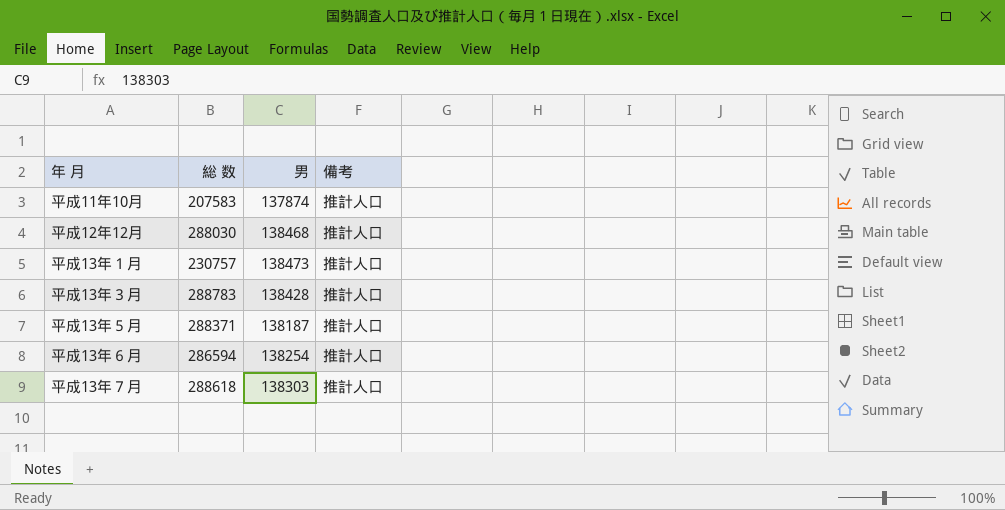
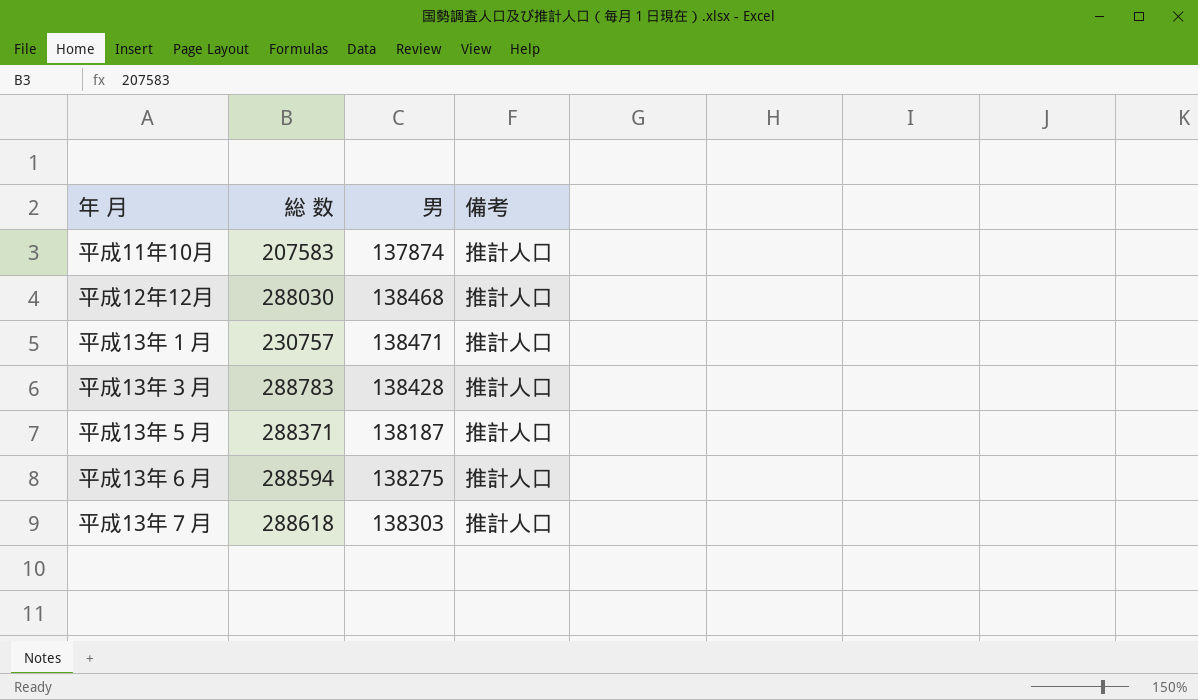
平成13年１月 | 男: 138473 -> 138471
平成13年６月 | 総 数: 286594 -> 288594
平成13年６月 | 男: 138254 -> 138275

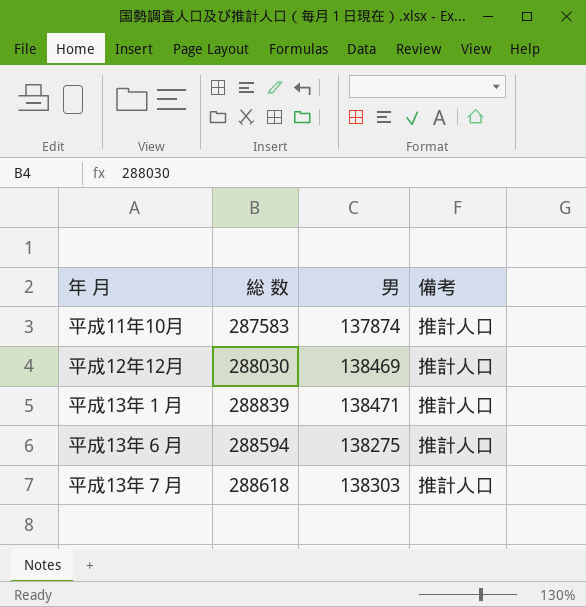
row 平成13年３月: 288783 | 138428 | 推計人口 -> none
row 平成13年５月: 288371 | 138187 | 推計人口 -> none
平成11年10月 | 総 数: 207583 -> 287583
平成12年12月 | 男: 138468 -> 138469
平成13年１月 | 総 数: 230757 -> 288839

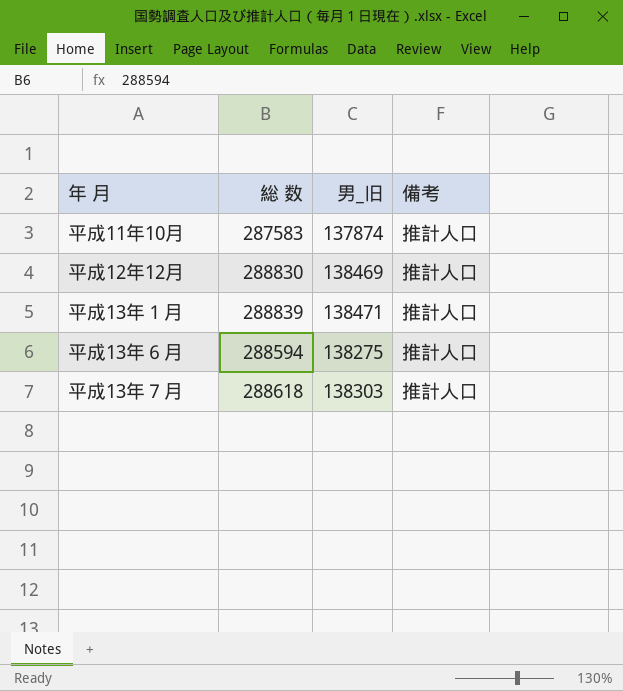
column name: 男 -> 男_旧
平成12年12月 | 総 数: 288030 -> 288830

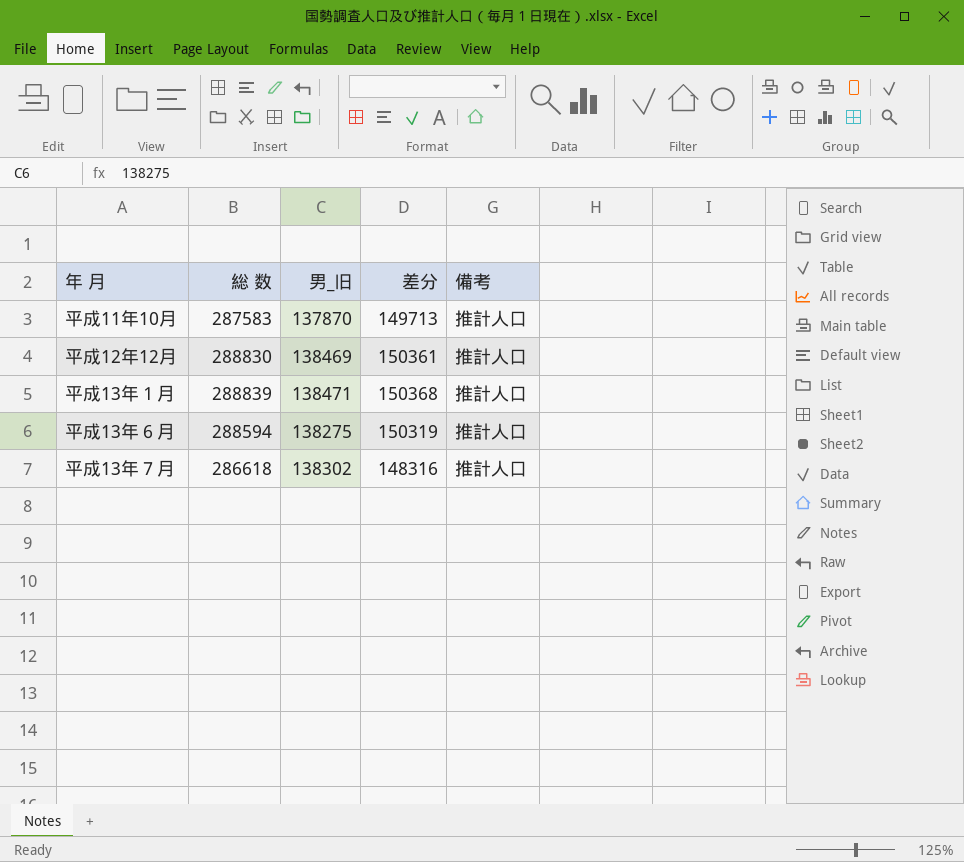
column 差分 | formula: none -> [総 数] - [男_旧]
平成11年10月 | 男_旧: 137874 -> 137870
平成13年７月 | 総 数: 288618 -> 286618
平成13年７月 | 男_旧: 138303 -> 138302

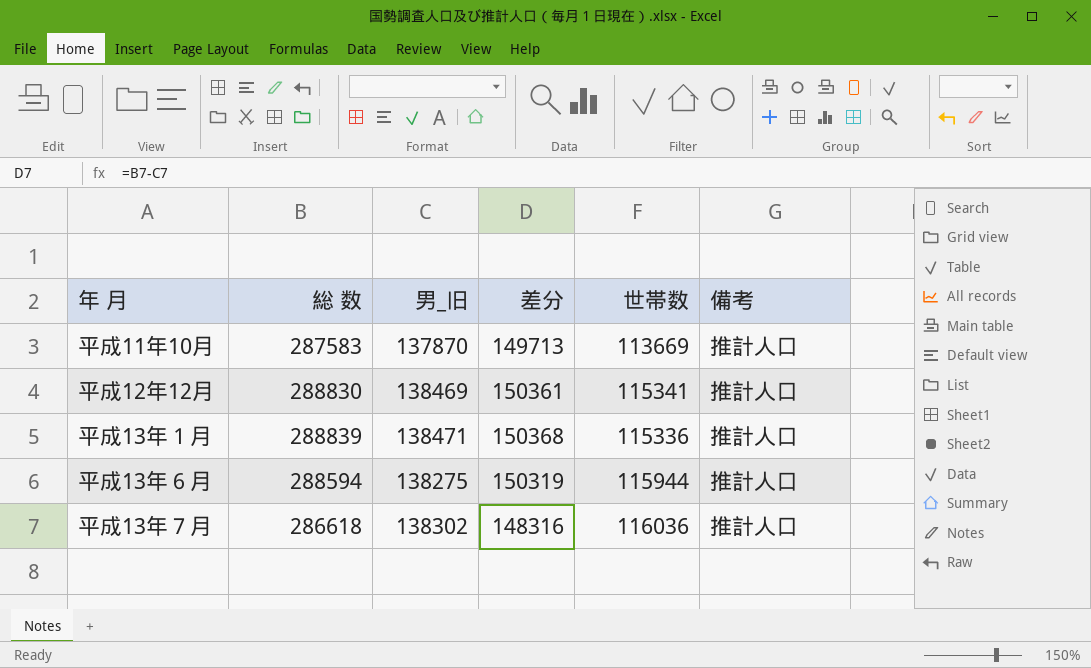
column 世帯数 | position: none -> 5

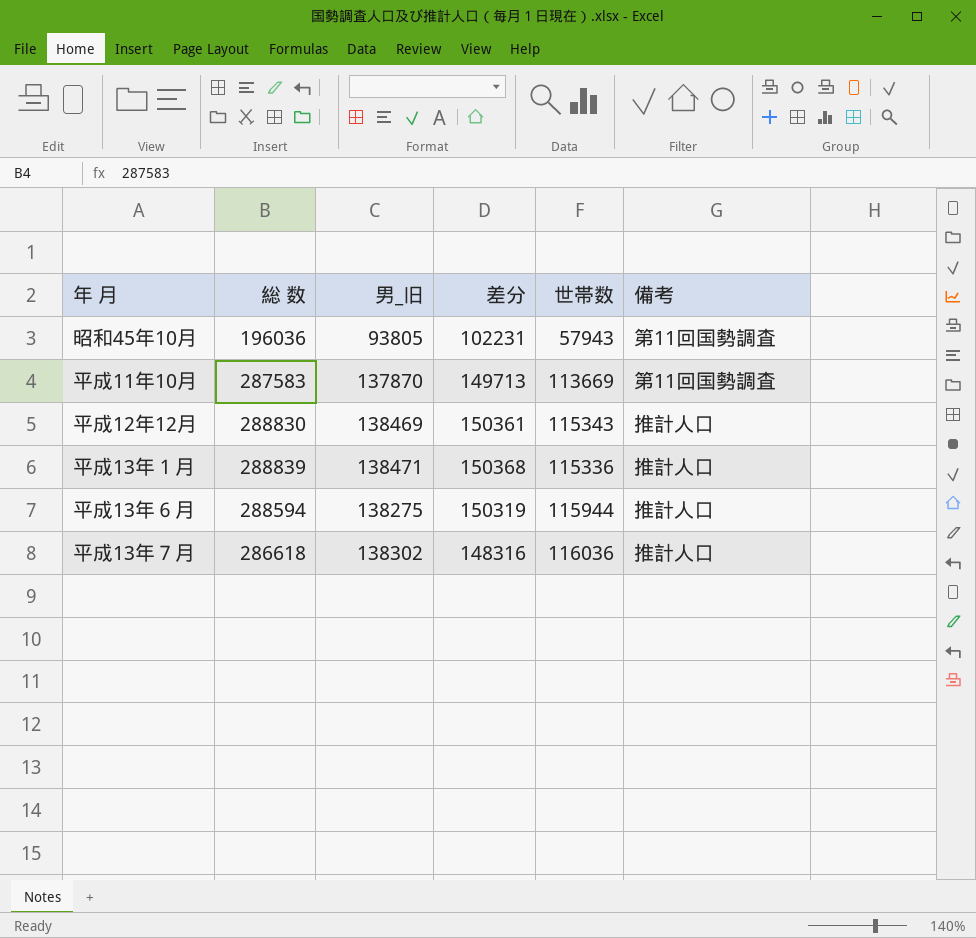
row 昭和45年10月: none -> 196036 | 93805 | 102231 | 57943 | 第11回国勢調査
平成11年10月 | 備考: 推計人口 -> 第11回国勢調査
平成12年12月 | 世帯数: 115341 -> 115343

